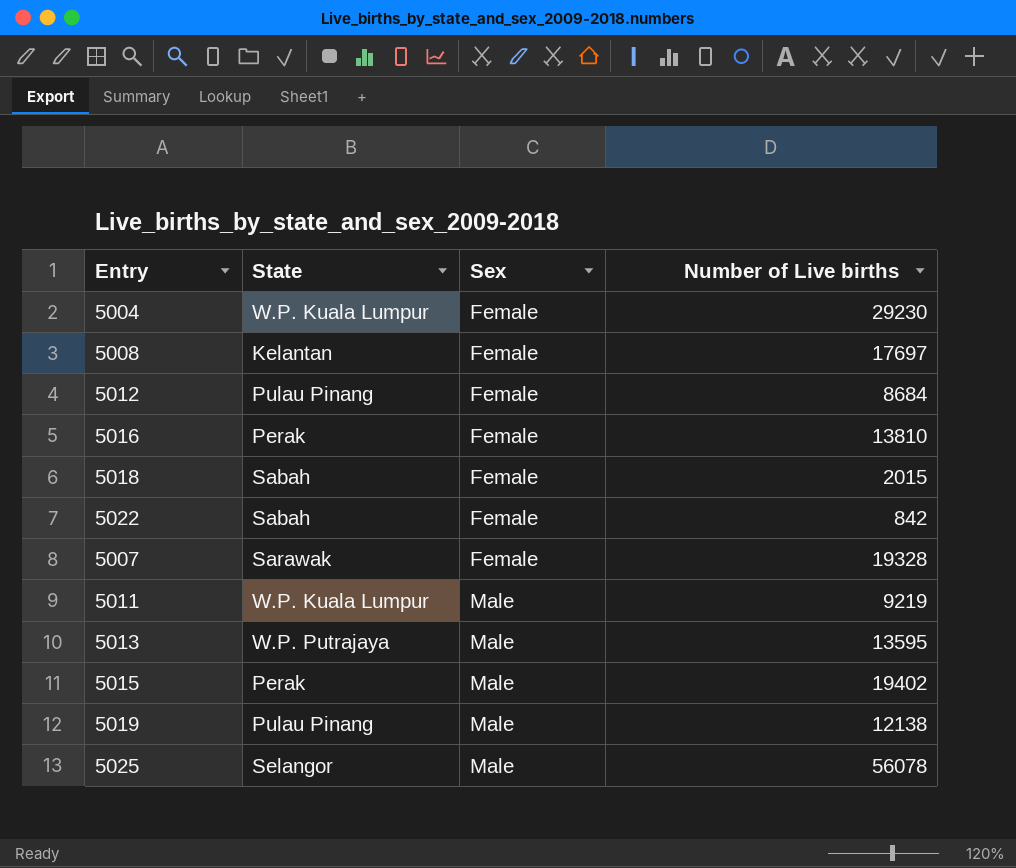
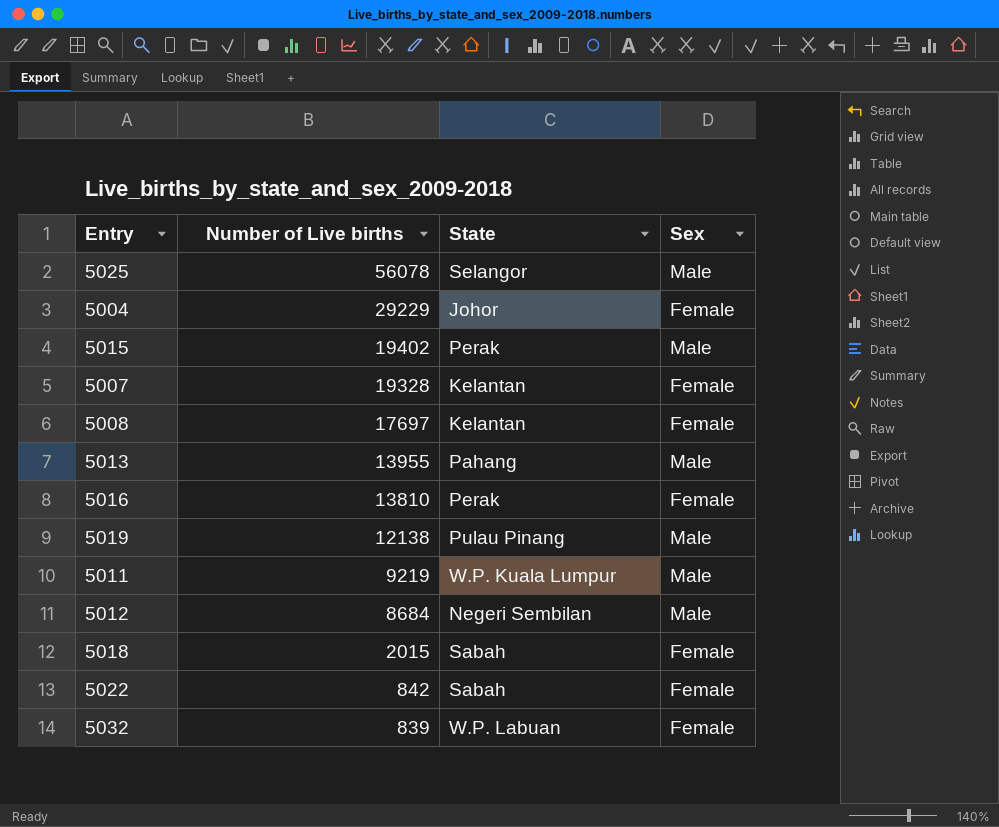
row order: Sex ascending -> Number of Live births descending
column Number of Live births | position: 4 -> 2
5004 | Number of Live births: 29230 -> 29229
5004 | State: W.P. Kuala Lumpur -> Johor
5007 | State: Sarawak -> Kelantan
5013 | Number of Live births: 13595 -> 13955
5013 | State: W.P. Putrajaya -> Pahang
5012 | State: Pulau Pinang -> Negeri Sembilan
5012 | Sex: Female -> Male
row 5032: none -> 839 | W.P. Labuan | Female

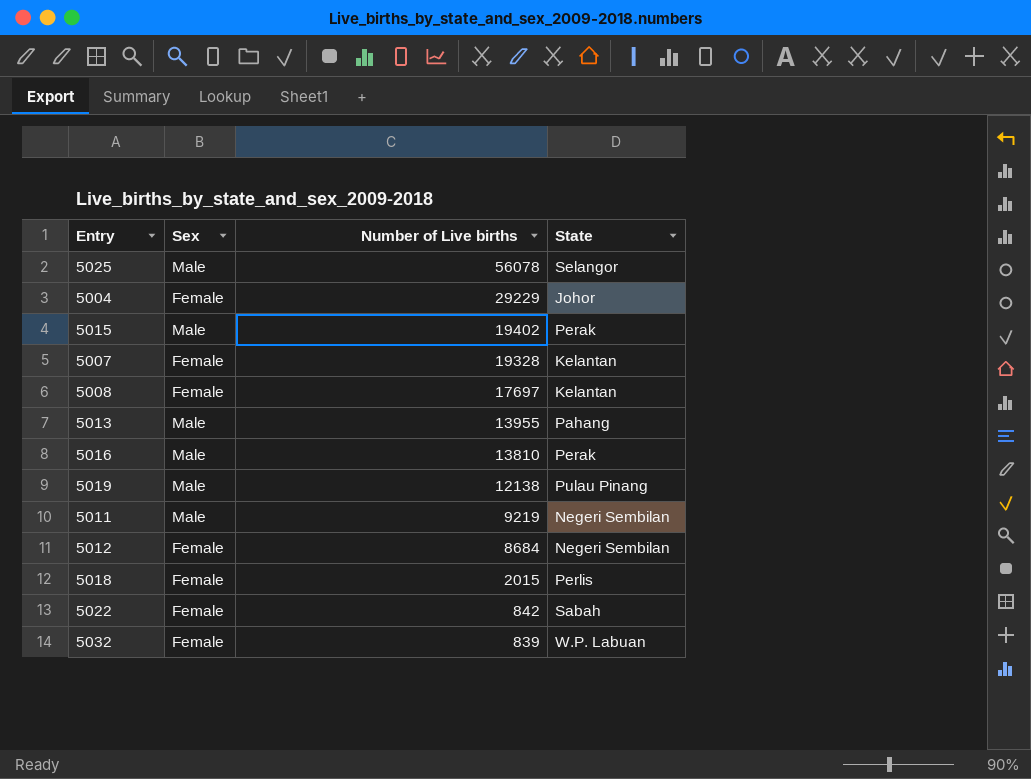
column Sex | position: 4 -> 2
5016 | Sex: Female -> Male
5011 | State: W.P. Kuala Lumpur -> Negeri Sembilan
5012 | Sex: Male -> Female
5018 | State: Sabah -> Perlis

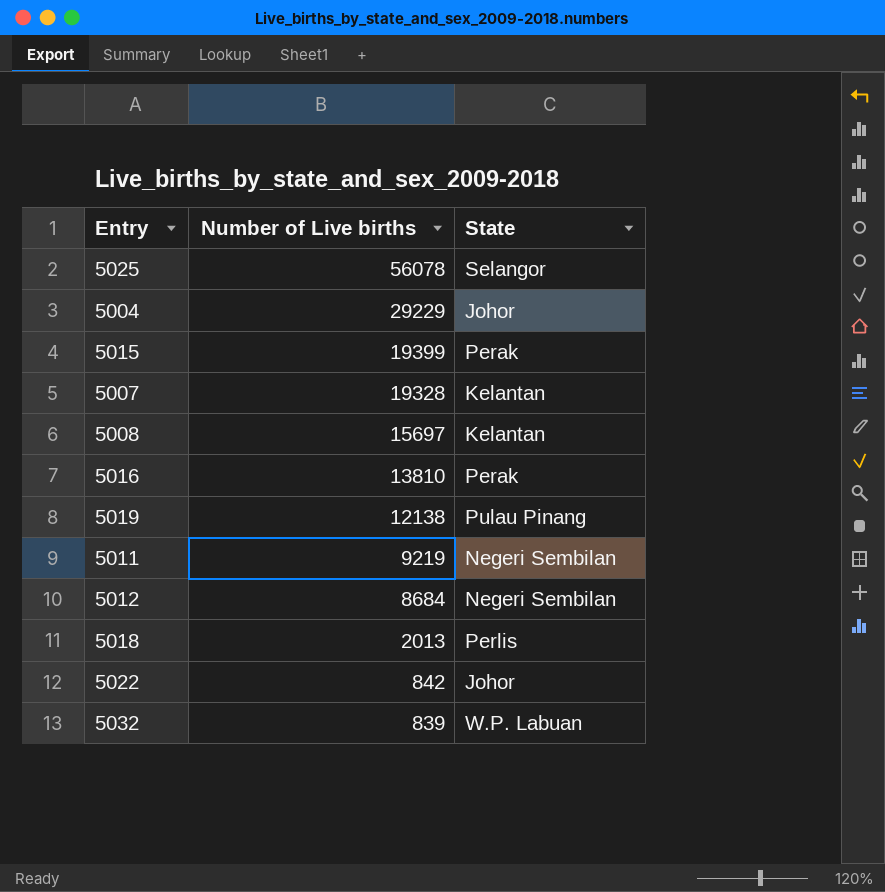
column Sex | position: 2 -> none
row 5013: Male | 13955 | Pahang -> none
5015 | Number of Live births: 19402 -> 19399
5008 | Number of Live births: 17697 -> 15697
5018 | Number of Live births: 2015 -> 2013
5022 | State: Sabah -> Johor

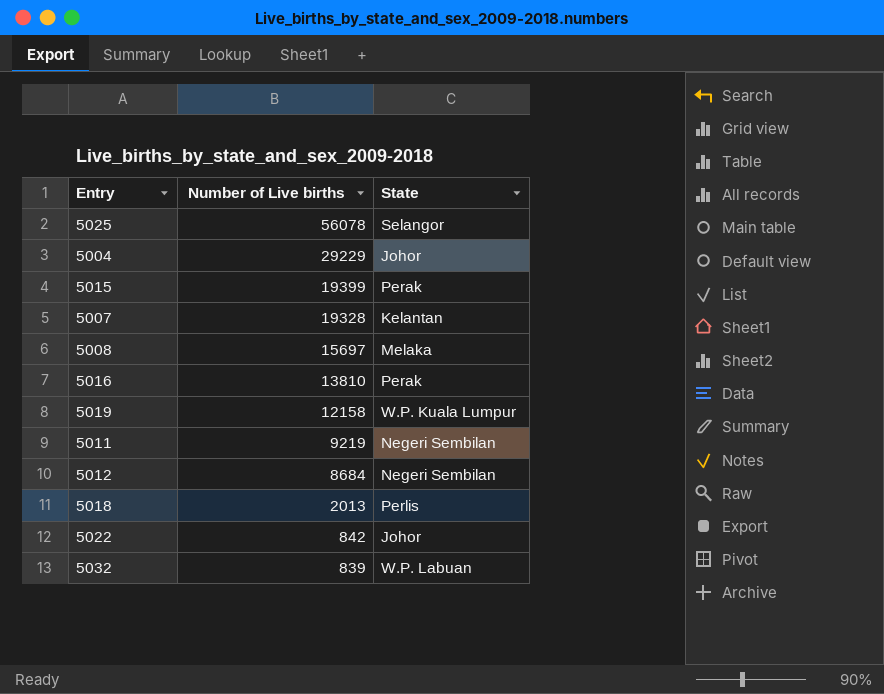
5008 | State: Kelantan -> Melaka
5019 | Number of Live births: 12138 -> 12158
5019 | State: Pulau Pinang -> W.P. Kuala Lumpur

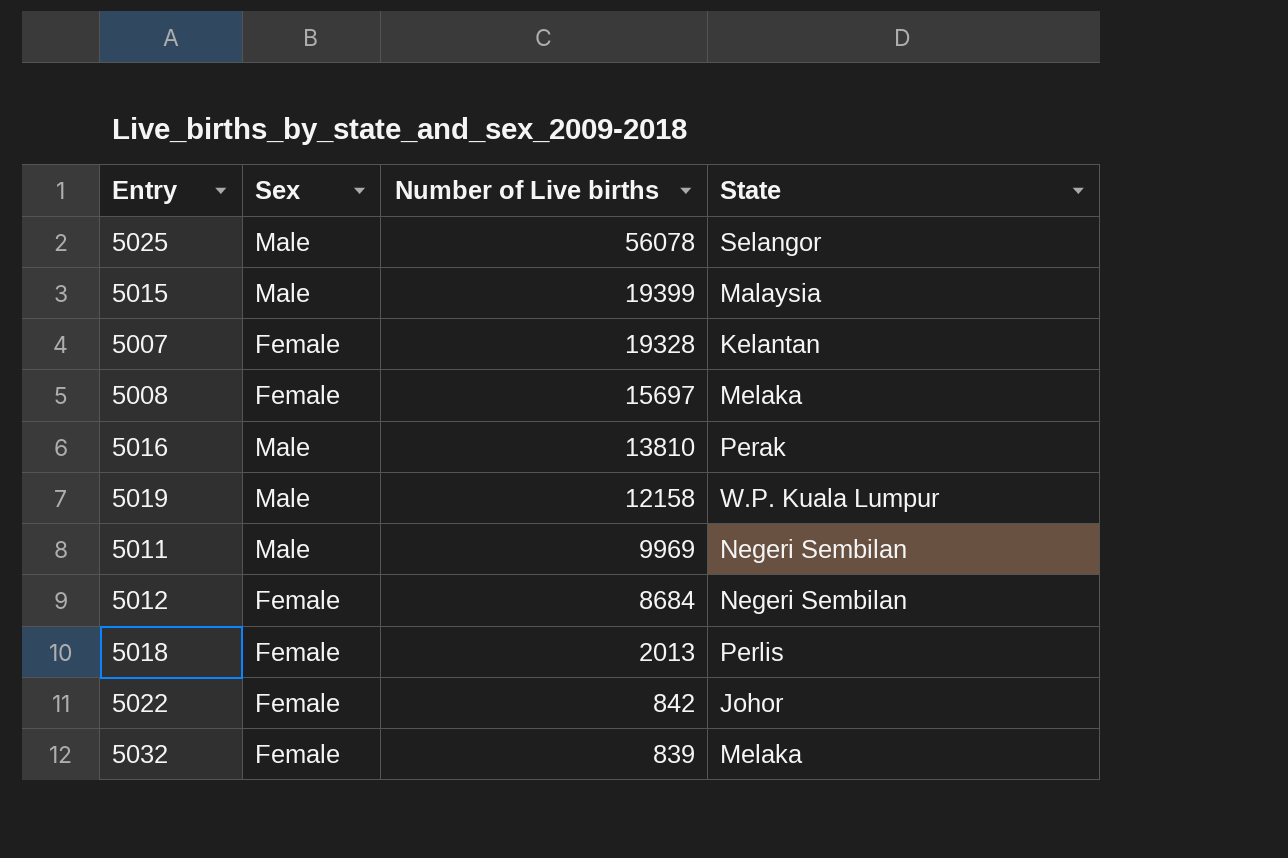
column Sex | position: none -> 2
row 5004: 29229 | Johor -> none
5015 | State: Perak -> Malaysia
5011 | Number of Live births: 9219 -> 9969
5032 | State: W.P. Labuan -> Melaka

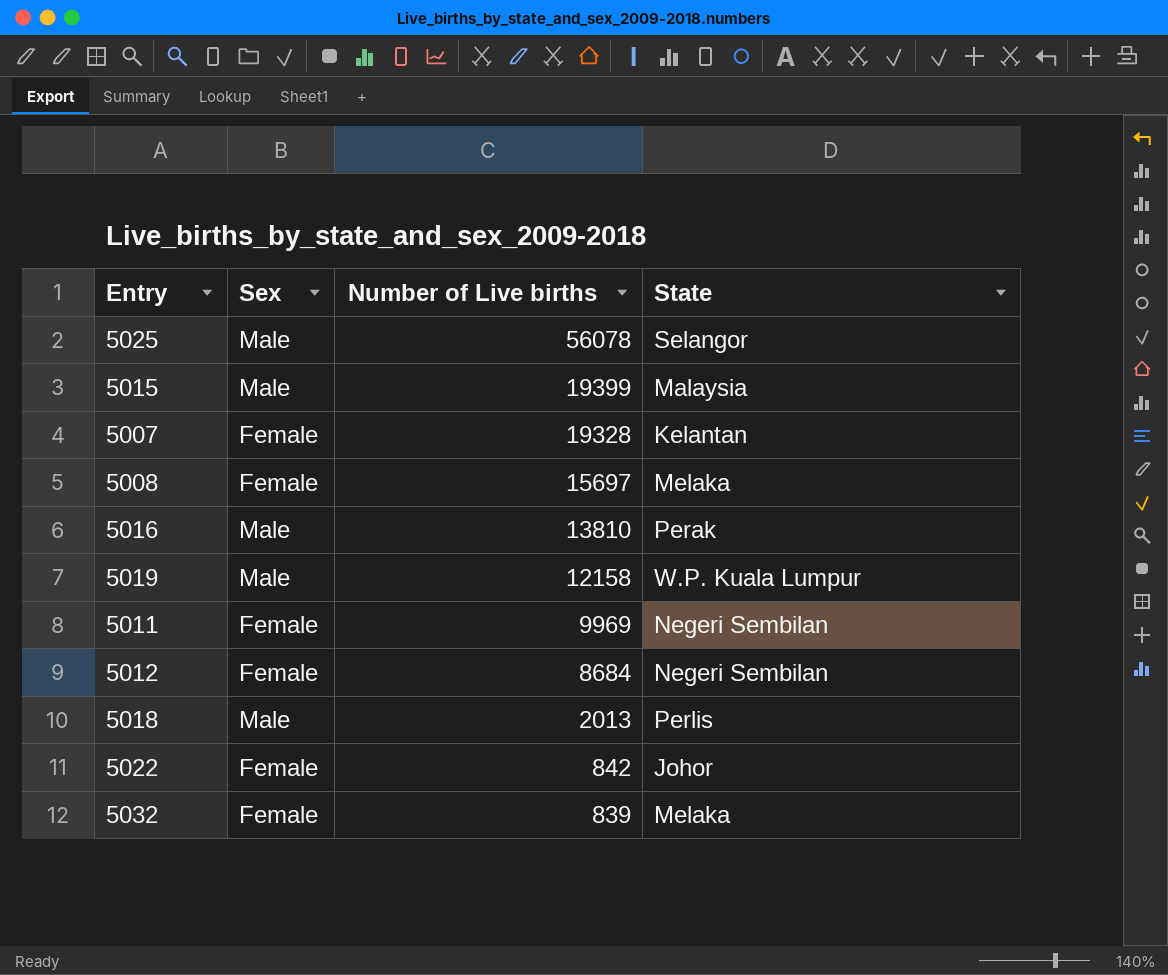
5011 | Sex: Male -> Female
5018 | Sex: Female -> Male

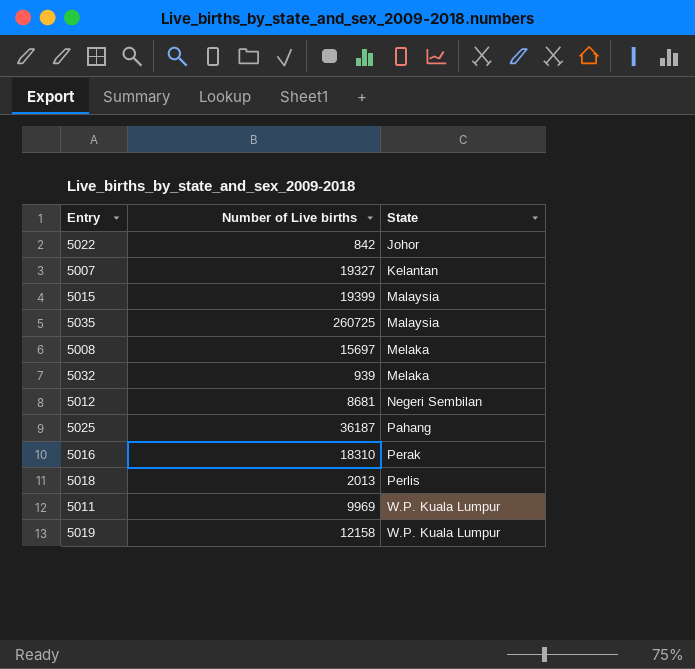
row order: Number of Live births descending -> State ascending
column Sex | position: 2 -> none
5007 | Number of Live births: 19328 -> 19327
row 5035: none -> 260725 | Malaysia
5032 | Number of Live births: 839 -> 939
5012 | Number of Live births: 8684 -> 8681
5025 | Number of Live births: 56078 -> 36187
5025 | State: Selangor -> Pahang
5016 | Number of Live births: 13810 -> 18310
5011 | State: Negeri Sembilan -> W.P. Kuala Lumpur

